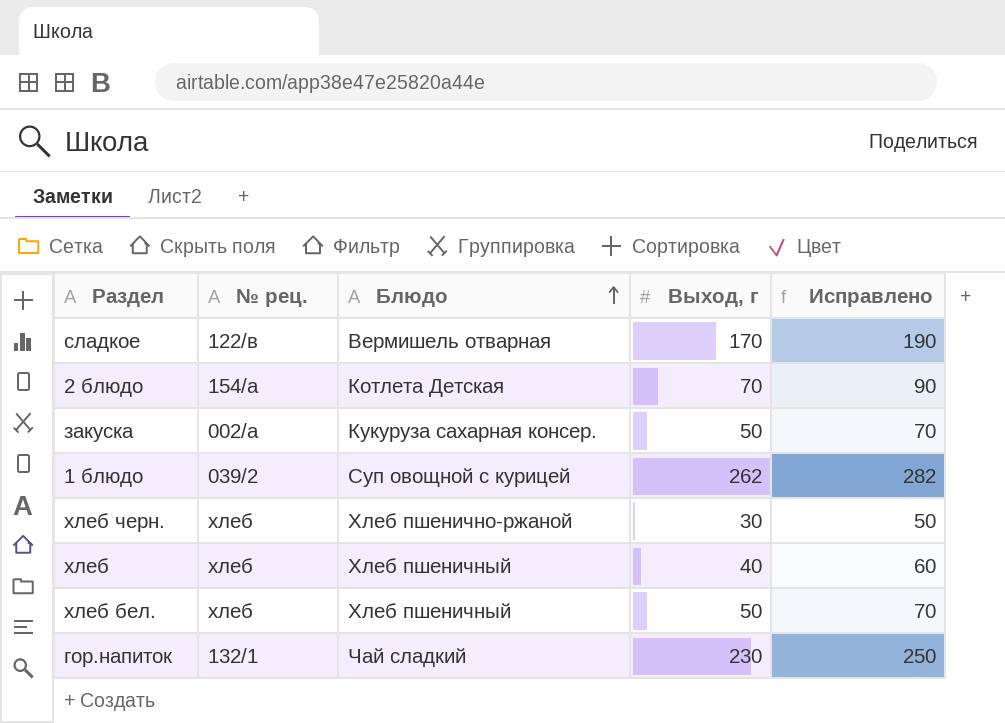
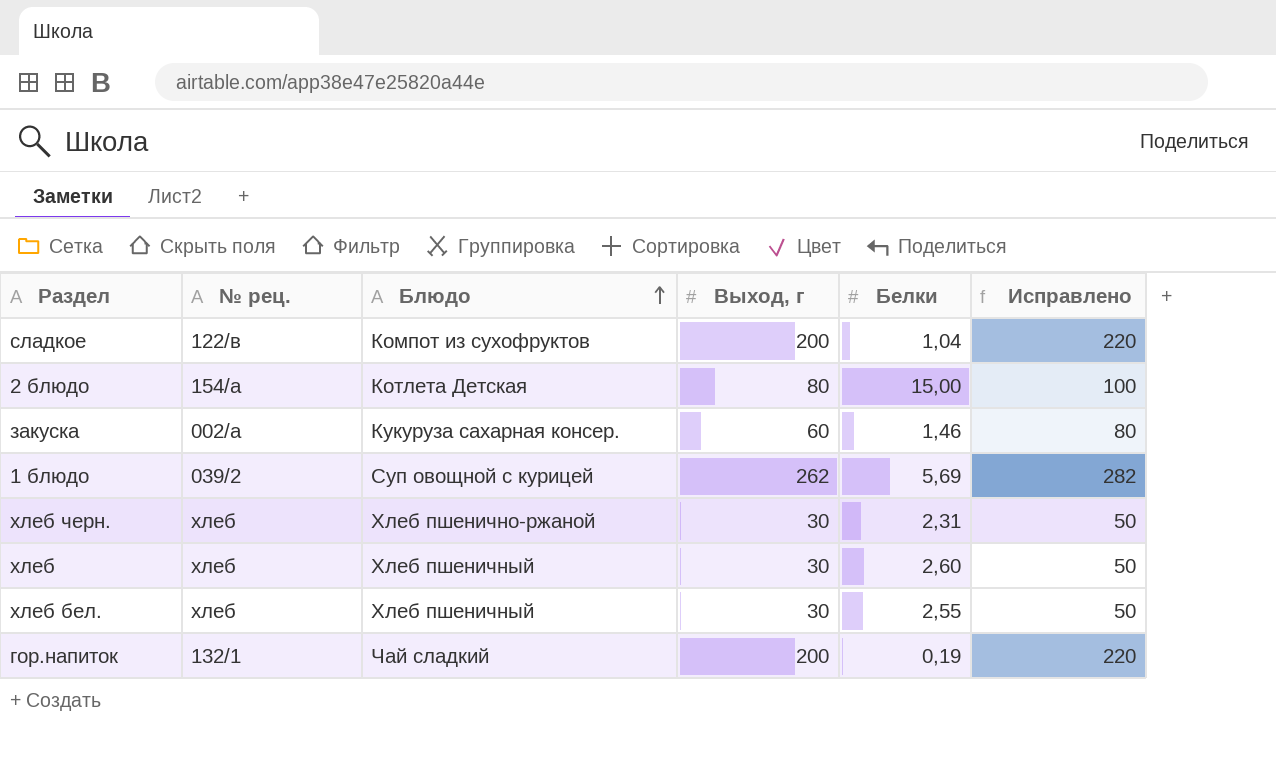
column Белки | position: none -> 5
сладкое | Блюдо: Вермишель отварная -> Компот из сухофруктов
сладкое | Выход, г: 170 -> 200
сладкое | Исправлено: 190 -> 220
2 блюдо | Выход, г: 70 -> 80
2 блюдо | Исправлено: 90 -> 100
закуска | Выход, г: 50 -> 60
закуска | Исправлено: 70 -> 80
хлеб | Выход, г: 40 -> 30
хлеб | Исправлено: 60 -> 50
хлеб бел. | Выход, г: 50 -> 30
хлеб бел. | Исправлено: 70 -> 50
гор.напиток | Выход, г: 230 -> 200
гор.напиток | Исправлено: 250 -> 220

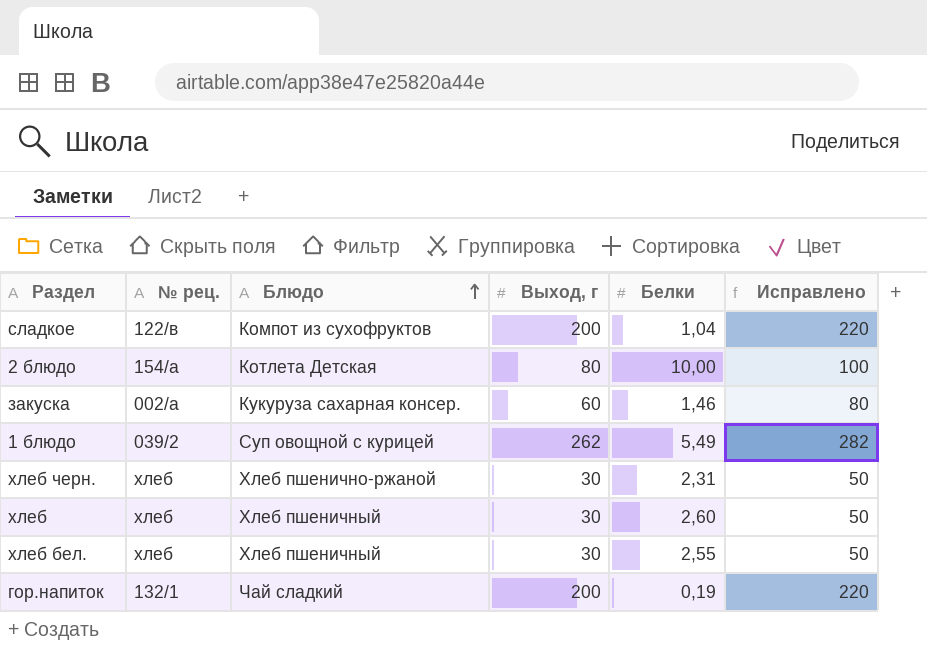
2 блюдо | Белки: 15,00 -> 10,00
1 блюдо | Белки: 5,69 -> 5,49

